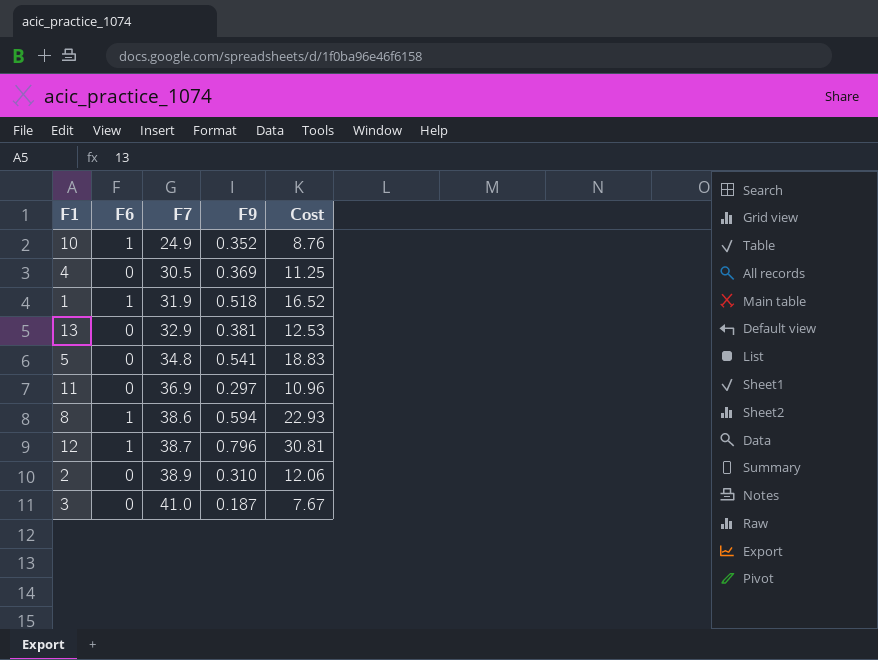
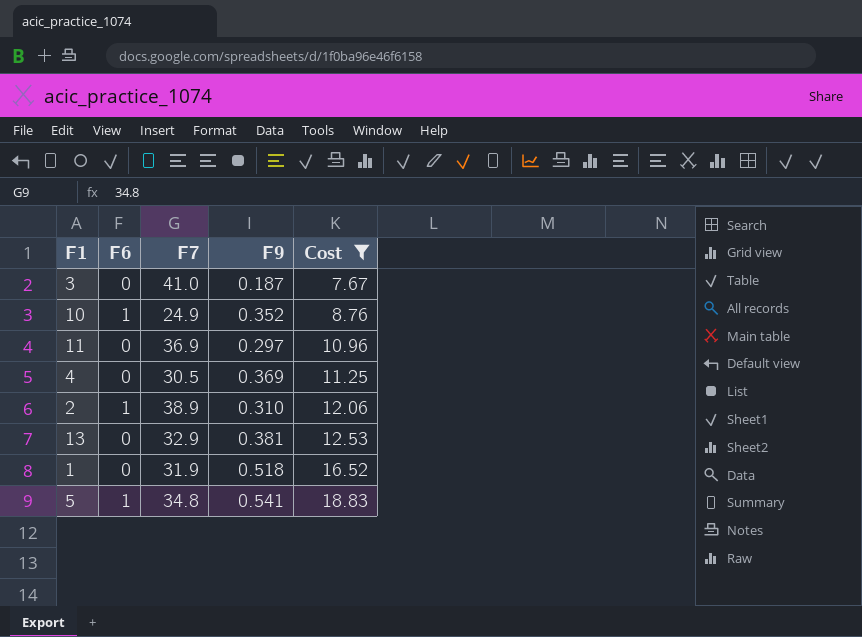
filter: none -> Cost <= 18.83
row order: F7 ascending -> Cost ascending
2 | F6: 0 -> 1
1 | F6: 1 -> 0
5 | F6: 0 -> 1

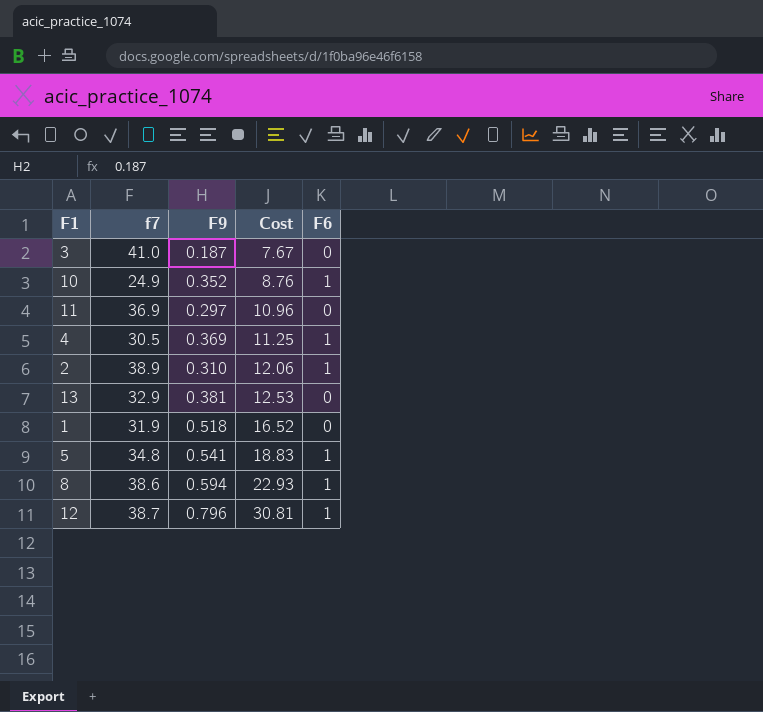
filter: Cost <= 18.83 -> none
column name: F7 -> f7
column F6 | position: 2 -> 5
4 | F6: 0 -> 1

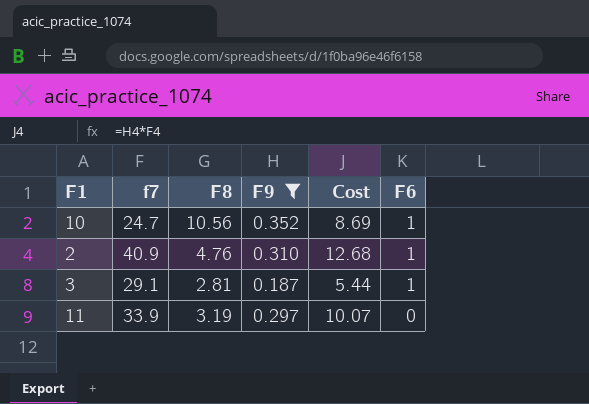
filter: none -> F9 <= 0.352
row order: Cost ascending -> F6 descending
column F8 | position: none -> 3
10 | f7: 24.9 -> 24.7
10 | Cost: 8.76 -> 8.69
2 | f7: 38.9 -> 40.9
2 | Cost: 12.06 -> 12.68
3 | f7: 41.0 -> 29.1
3 | Cost: 7.67 -> 5.44
3 | F6: 0 -> 1
11 | f7: 36.9 -> 33.9
11 | Cost: 10.96 -> 10.07

